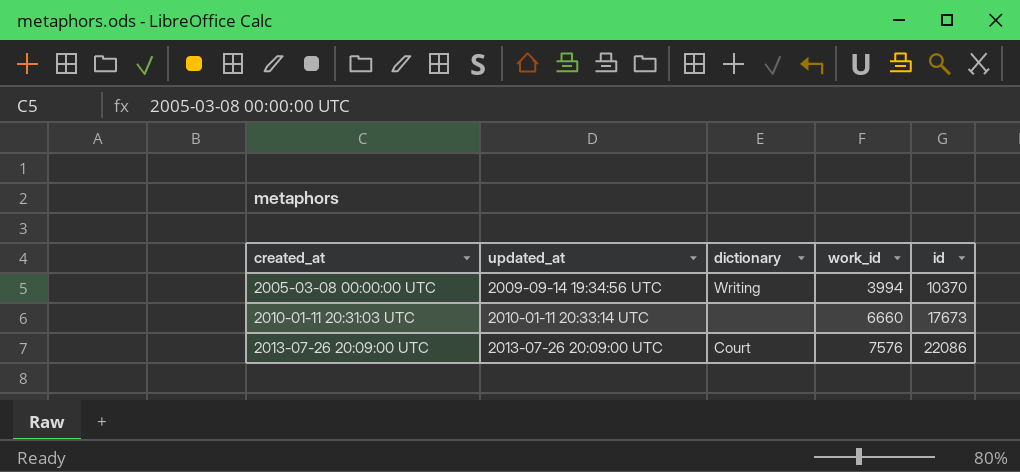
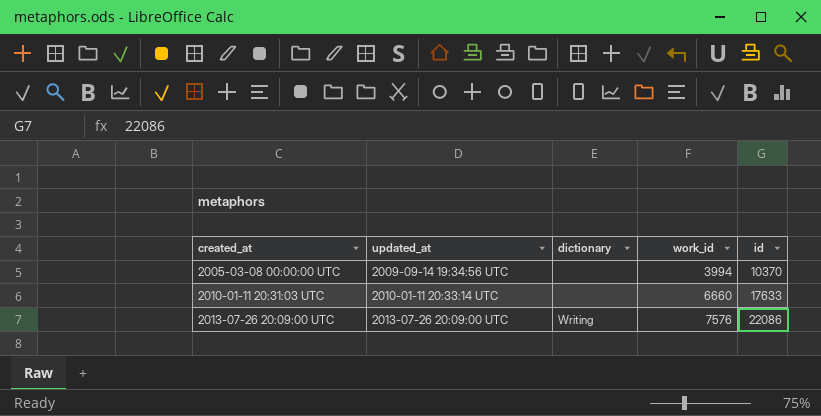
2005-03-08 00:00:00 UTC | dictionary: Writing -> none
2010-01-11 20:31:03 UTC | id: 17673 -> 17633
2013-07-26 20:09:00 UTC | dictionary: Court -> Writing

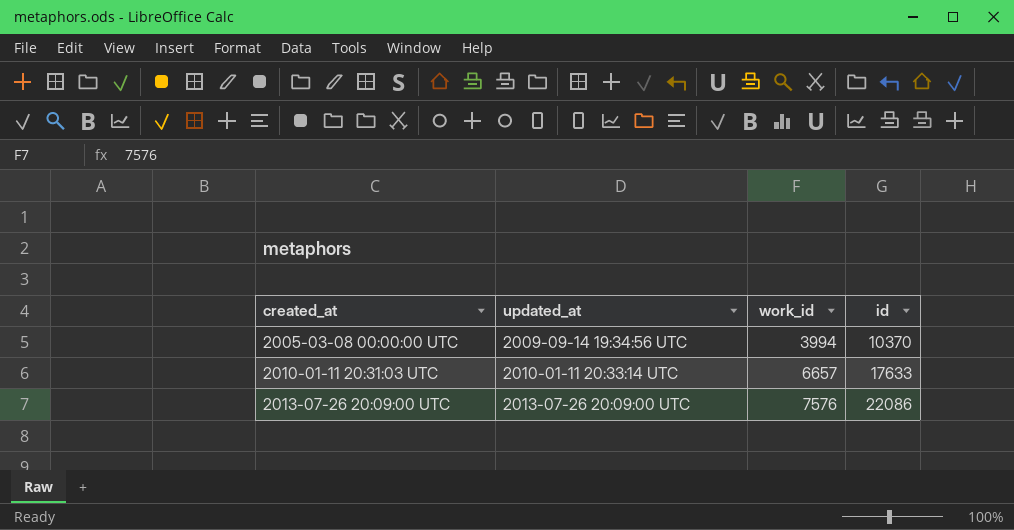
column dictionary | position: 3 -> none
2010-01-11 20:31:03 UTC | work_id: 6660 -> 6657

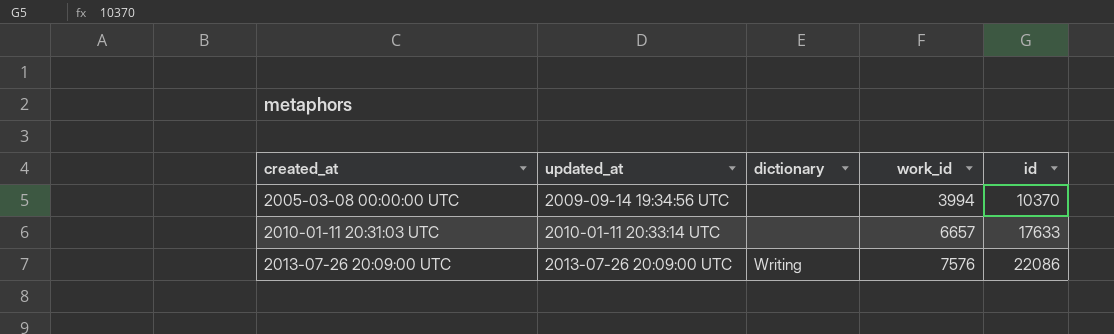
column dictionary | position: none -> 3

